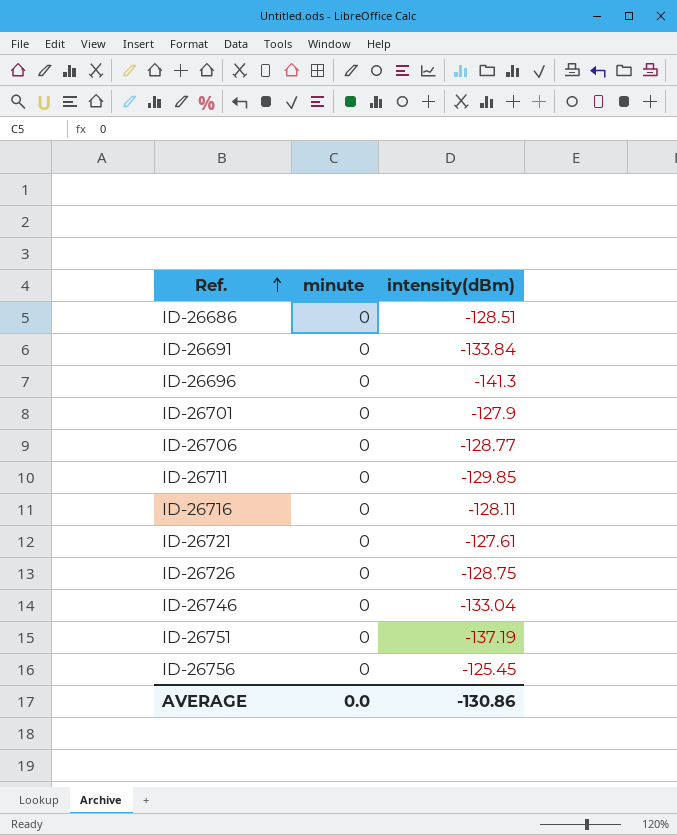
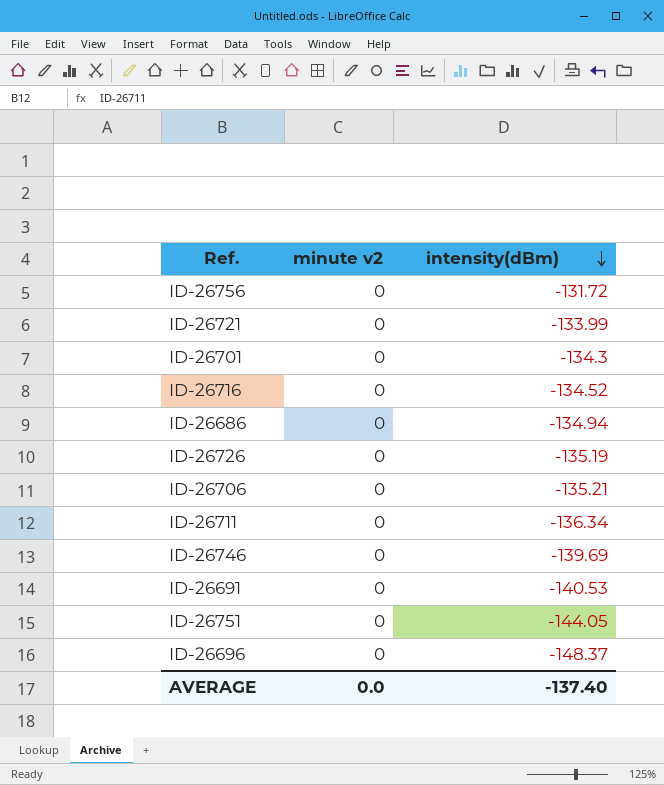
row order: Ref. ascending -> intensity(dBm) descending
column name: minute -> minute v2
ID-26756 | intensity(dBm): -125.45 -> -131.72
ID-26721 | intensity(dBm): -127.61 -> -133.99
ID-26701 | intensity(dBm): -127.9 -> -134.3
ID-26716 | intensity(dBm): -128.11 -> -134.52
ID-26686 | intensity(dBm): -128.51 -> -134.94
ID-26726 | intensity(dBm): -128.75 -> -135.19
ID-26706 | intensity(dBm): -128.77 -> -135.21
ID-26711 | intensity(dBm): -129.85 -> -136.34
ID-26746 | intensity(dBm): -133.04 -> -139.69
ID-26691 | intensity(dBm): -133.84 -> -140.53
ID-26751 | intensity(dBm): -137.19 -> -144.05
ID-26696 | intensity(dBm): -141.3 -> -148.37
AVERAGE | intensity(dBm): -130.86 -> -137.40

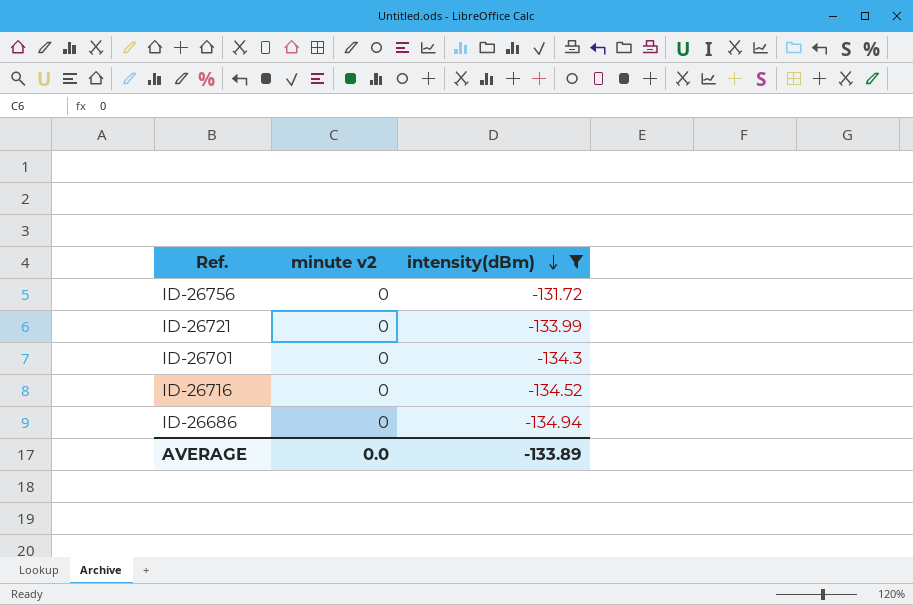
filter: none -> intensity(dBm) >= -134.94
AVERAGE | intensity(dBm): -137.40 -> -133.89

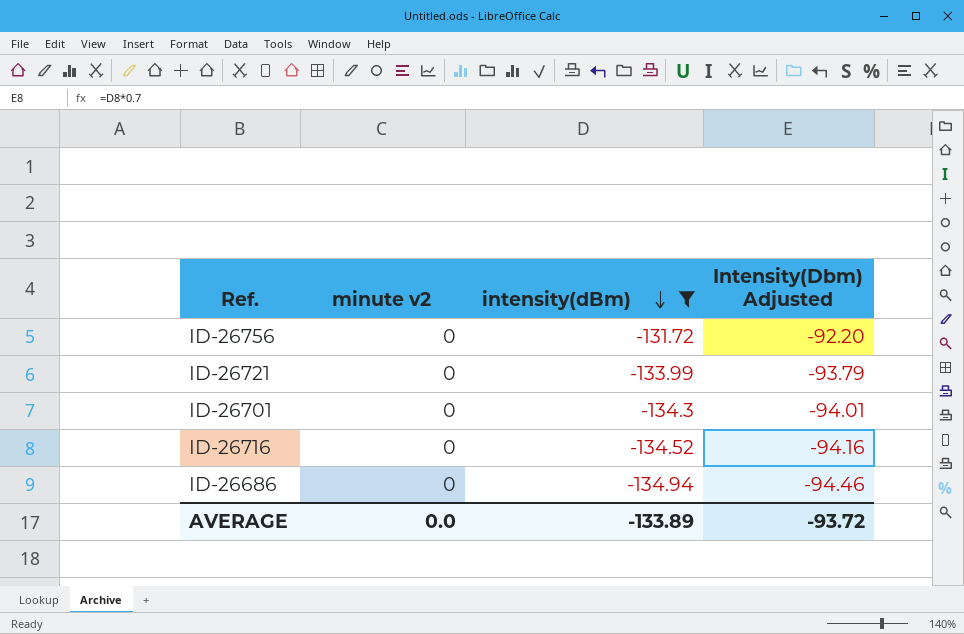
column Intensity(Dbm) Adjusted | formula: none -> [intensity(dBm)] * 0.7

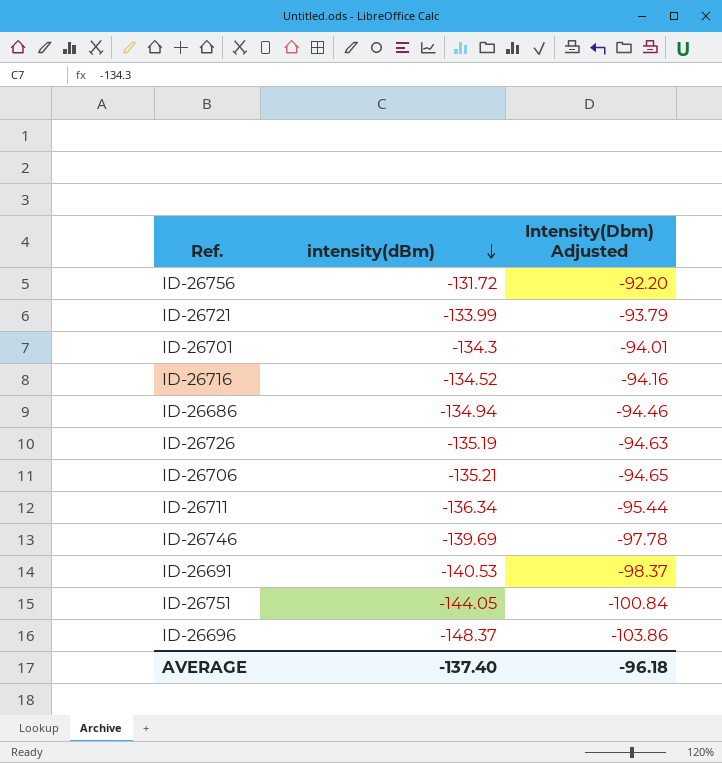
filter: intensity(dBm) >= -134.94 -> none
column minute v2 | position: 2 -> none
AVERAGE | intensity(dBm): -133.89 -> -137.40
AVERAGE | Intensity(Dbm) Adjusted: -93.72 -> -96.18

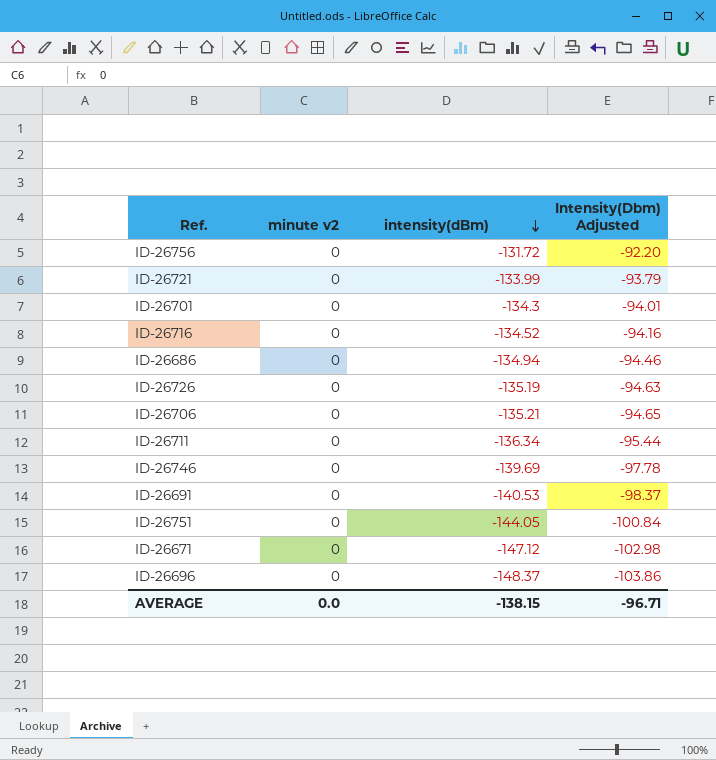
column minute v2 | position: none -> 2
row ID-26671: none -> 0 | -147.12 | -102.98
AVERAGE | intensity(dBm): -137.40 -> -138.15
AVERAGE | Intensity(Dbm) Adjusted: -96.18 -> -96.71

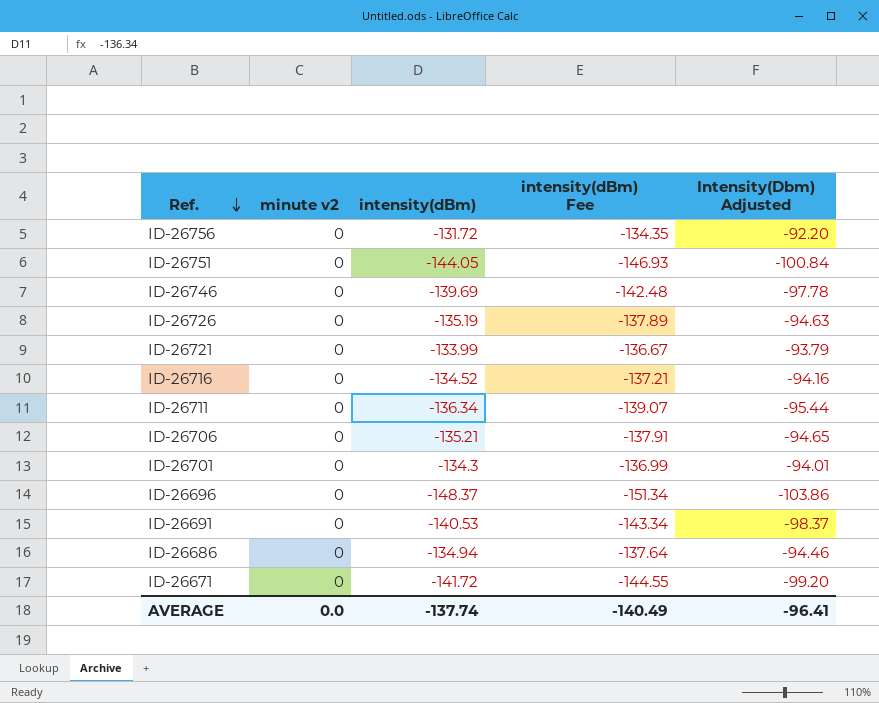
row order: intensity(dBm) descending -> Ref. descending
column intensity(dBm) Fee | formula: none -> [intensity(dBm)] * 1.02
ID-26671 | intensity(dBm): -147.12 -> -141.72
ID-26671 | Intensity(Dbm) Adjusted: -102.98 -> -99.20
AVERAGE | intensity(dBm): -138.15 -> -137.74
AVERAGE | Intensity(Dbm) Adjusted: -96.71 -> -96.41

